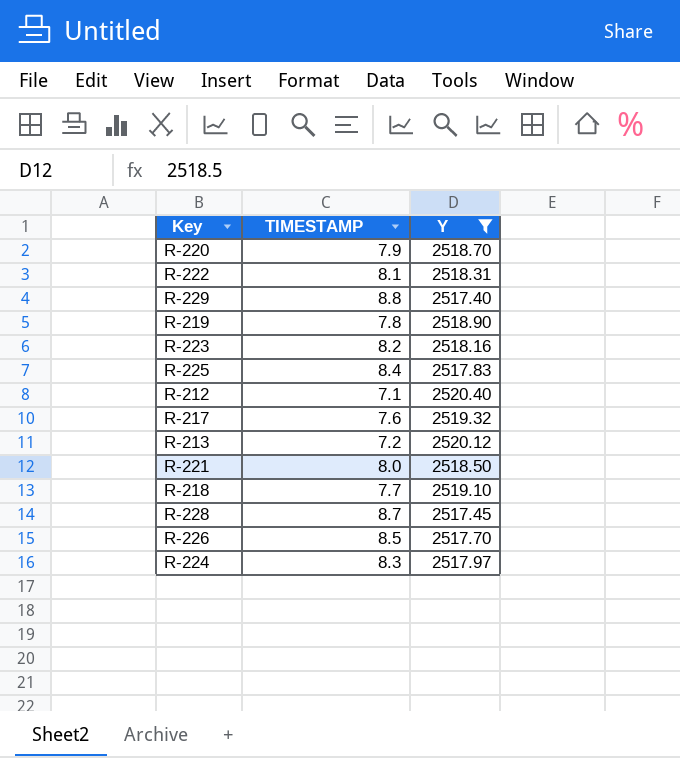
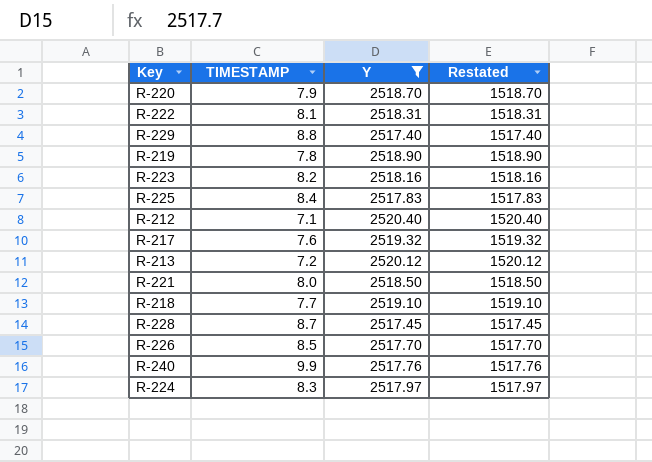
column Restated | formula: none -> [Y] - 1000
row R-240: none -> 9.9 | 2517.76 | 1517.76

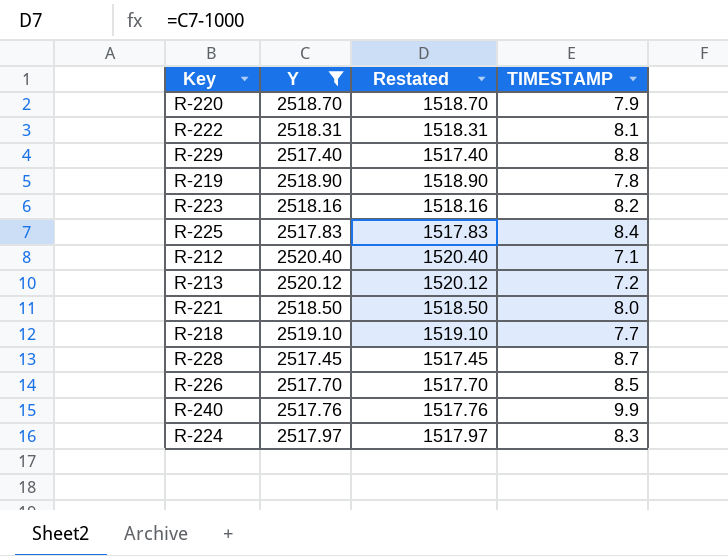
column TIMESTAMP | position: 2 -> 4
row R-217: 7.6 | 2519.32 | 1519.32 -> none

